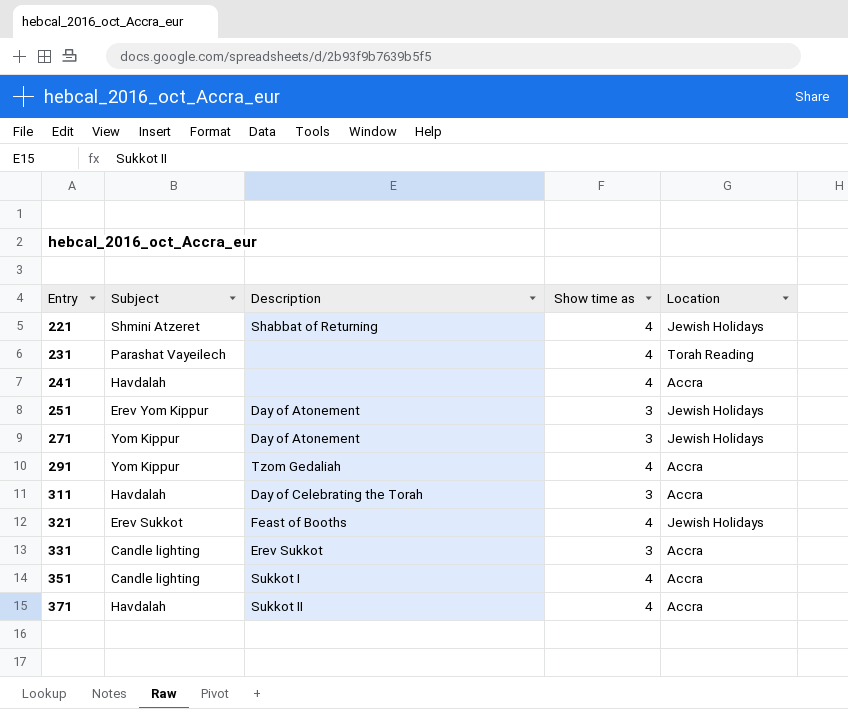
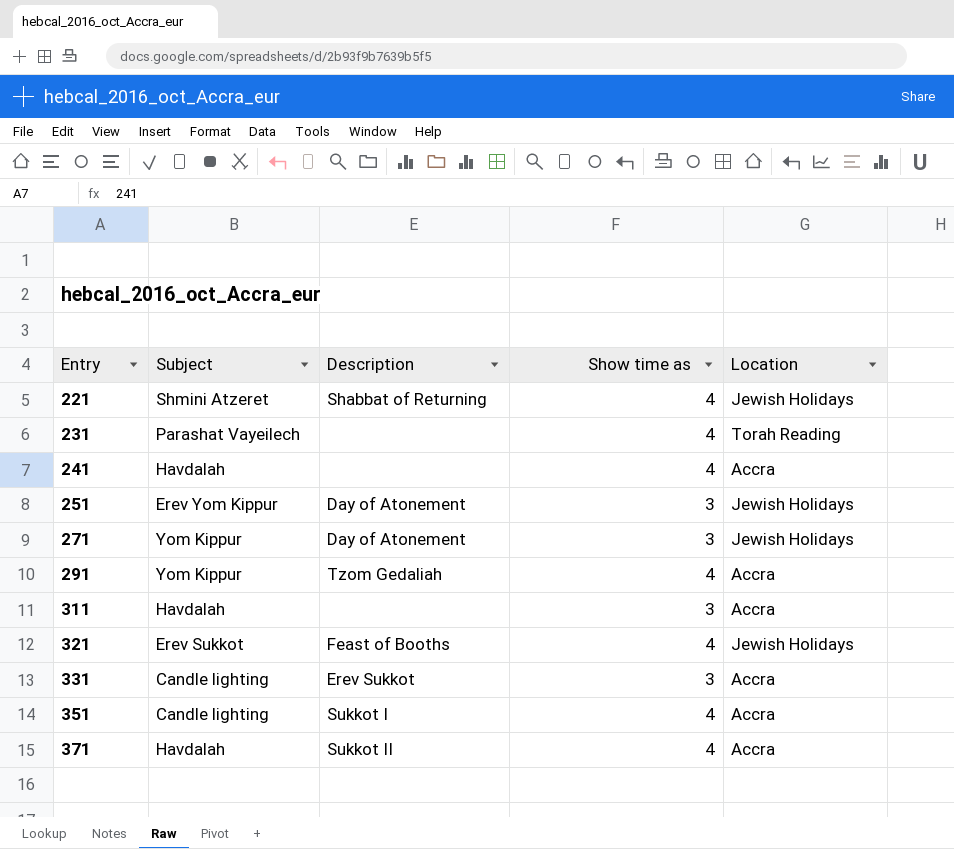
311 | Description: Day of Celebrating the Torah -> none

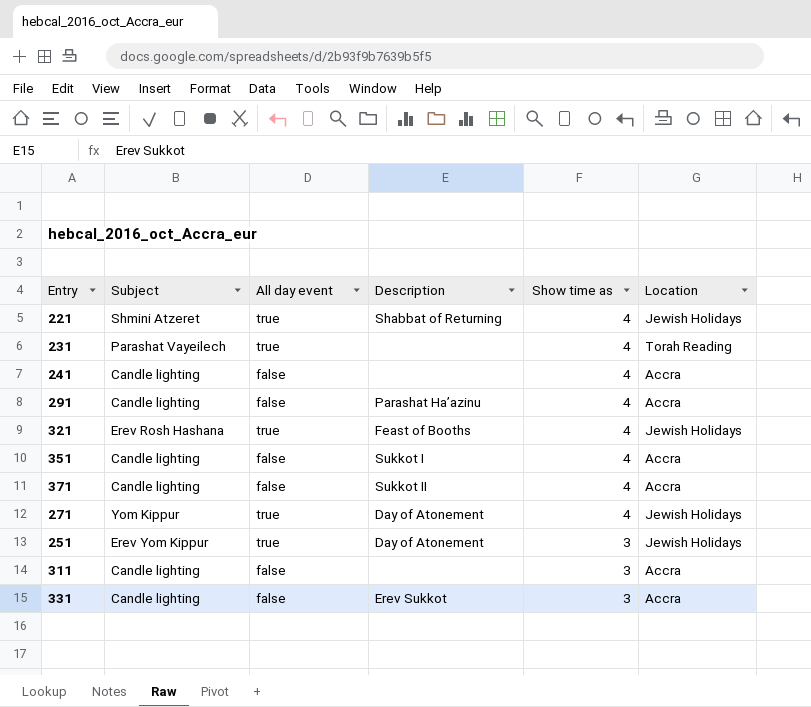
row order: Entry ascending -> Show time as descending
column All day event | position: none -> 3
241 | Subject: Havdalah -> Candle lighting
291 | Subject: Yom Kippur -> Candle lighting
291 | Description: Tzom Gedaliah -> Parashat Ha’azinu
321 | Subject: Erev Sukkot -> Erev Rosh Hashana
371 | Subject: Havdalah -> Candle lighting
271 | Show time as: 3 -> 4
311 | Subject: Havdalah -> Candle lighting

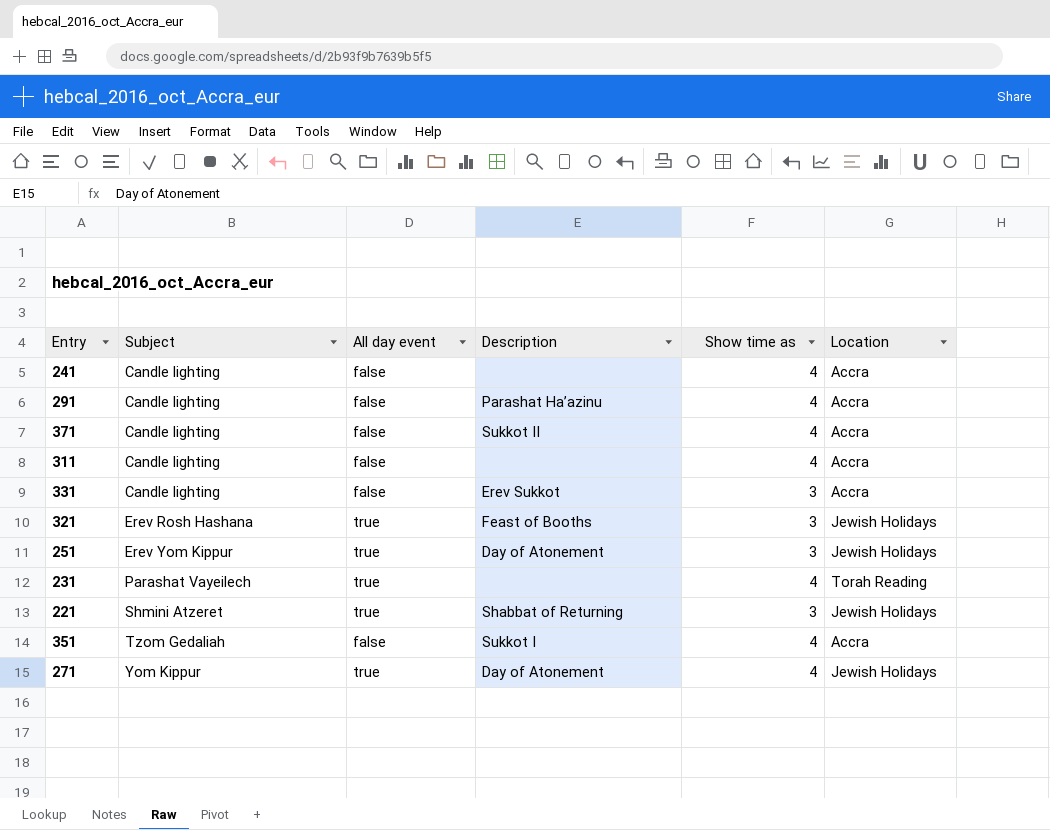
row order: Show time as descending -> Subject ascending
311 | Show time as: 3 -> 4
321 | Show time as: 4 -> 3
221 | Show time as: 4 -> 3
351 | Subject: Candle lighting -> Tzom Gedaliah

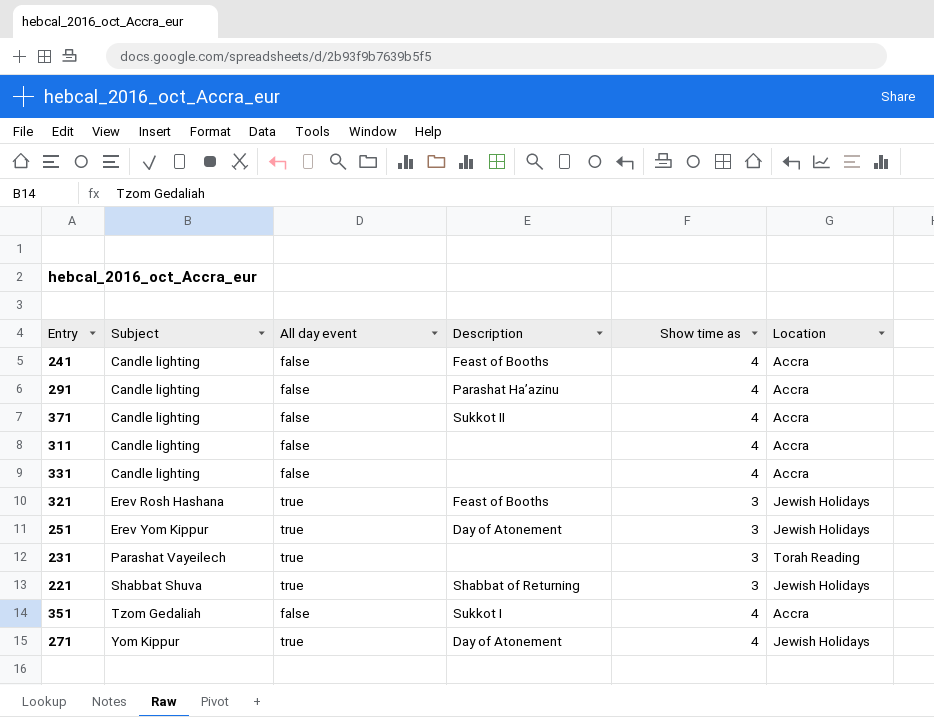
241 | Description: none -> Feast of Booths
331 | Description: Erev Sukkot -> none
331 | Show time as: 3 -> 4
231 | Show time as: 4 -> 3
221 | Subject: Shmini Atzeret -> Shabbat Shuva

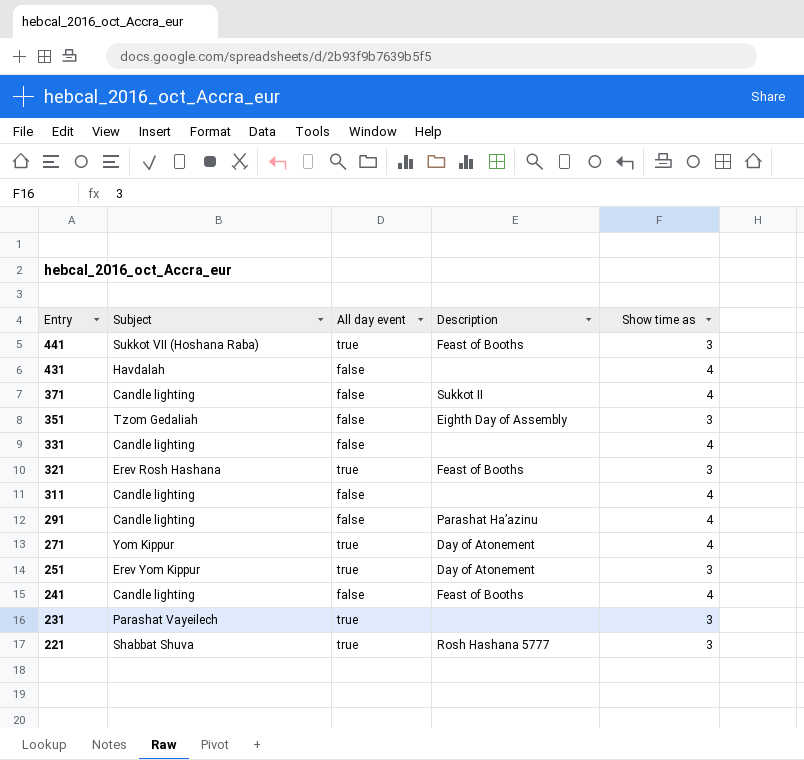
row order: Subject ascending -> Entry descending
column Location | position: 6 -> none
row 441: none -> Sukkot VII (Hoshana Raba) | true | Feast of Booths | 3
row 431: none -> Havdalah | false | none | 4
351 | Description: Sukkot I -> Eighth Day of Assembly
351 | Show time as: 4 -> 3
221 | Description: Shabbat of Returning -> Rosh Hashana 5777

